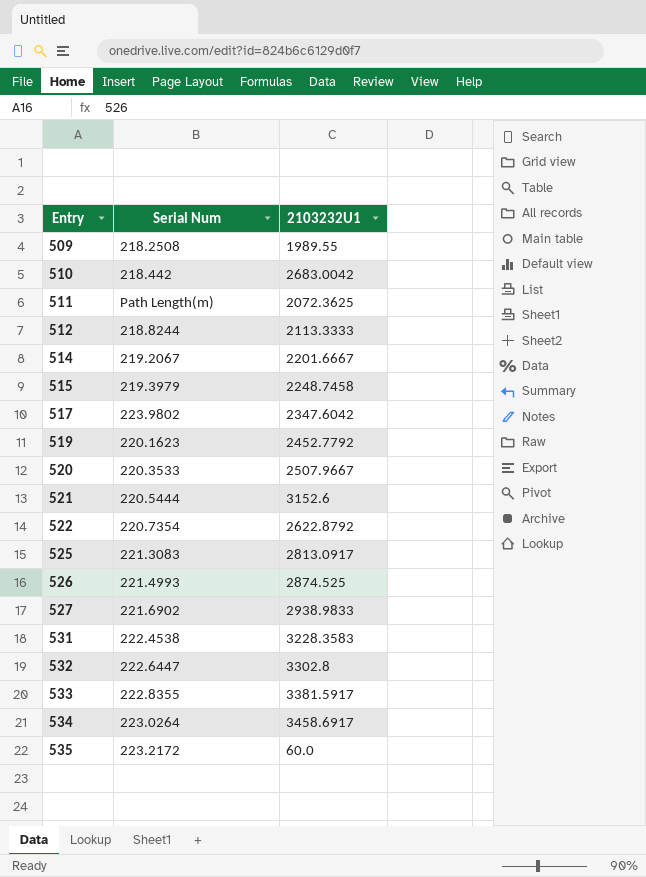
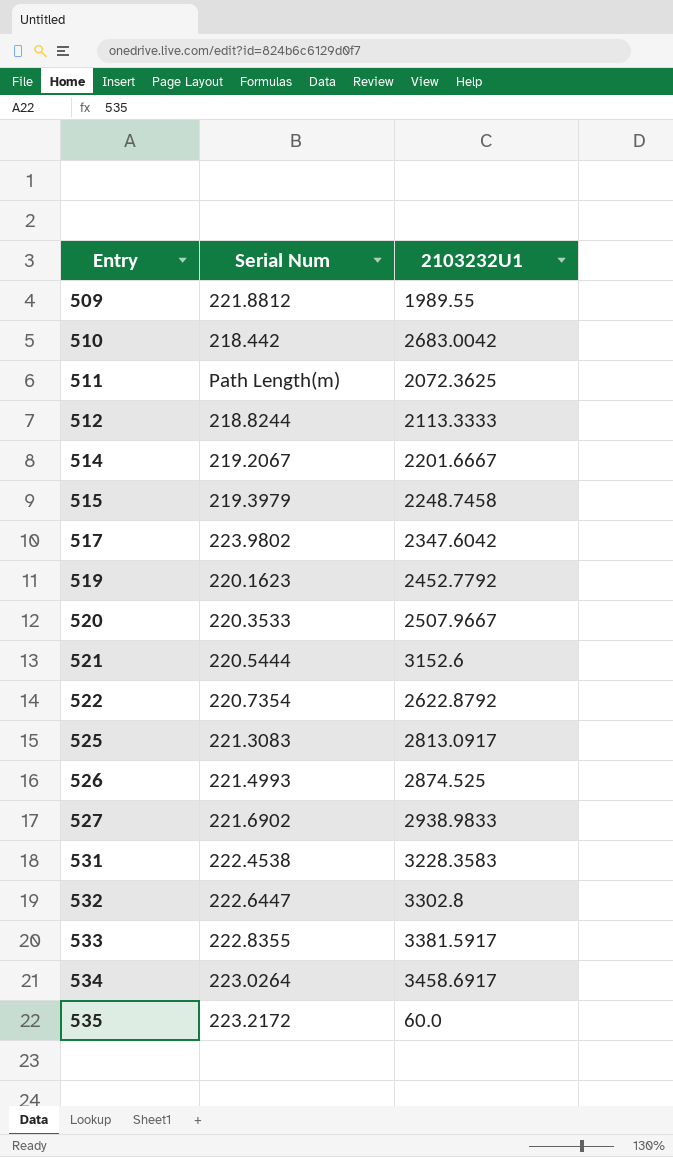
509 | Serial Num: 218.2508 -> 221.8812

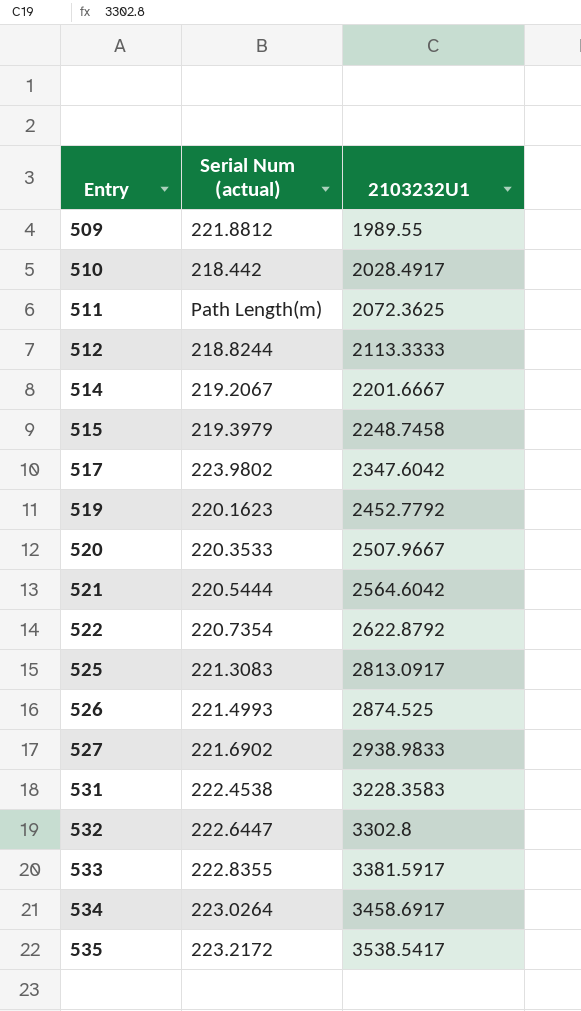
column name: Serial Num -> Serial Num (actual)
510 | 2103232U1: 2683.0042 -> 2028.4917
521 | 2103232U1: 3152.6 -> 2564.6042
535 | 2103232U1: 60.0 -> 3538.5417

